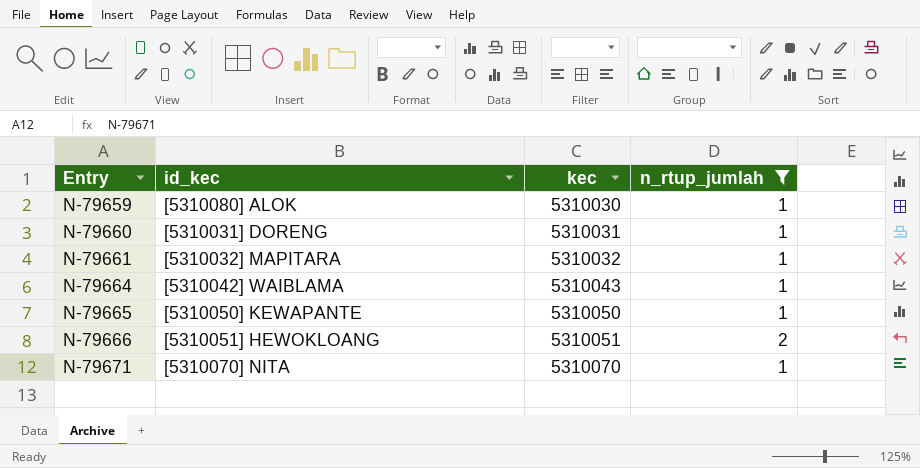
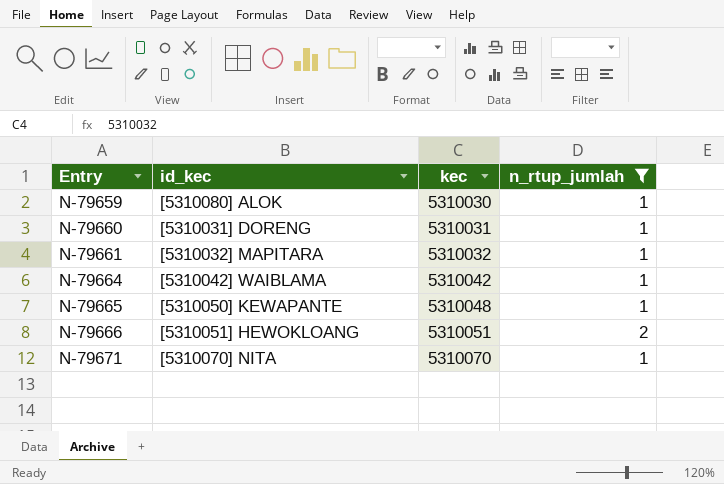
N-79664 | kec: 5310043 -> 5310042
N-79665 | kec: 5310050 -> 5310048

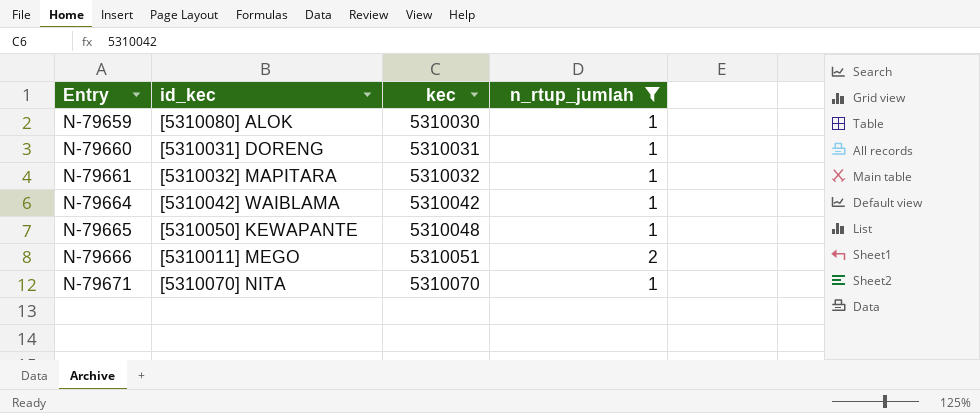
N-79666 | id_kec: [5310051] HEWOKLOANG -> [5310011] MEGO

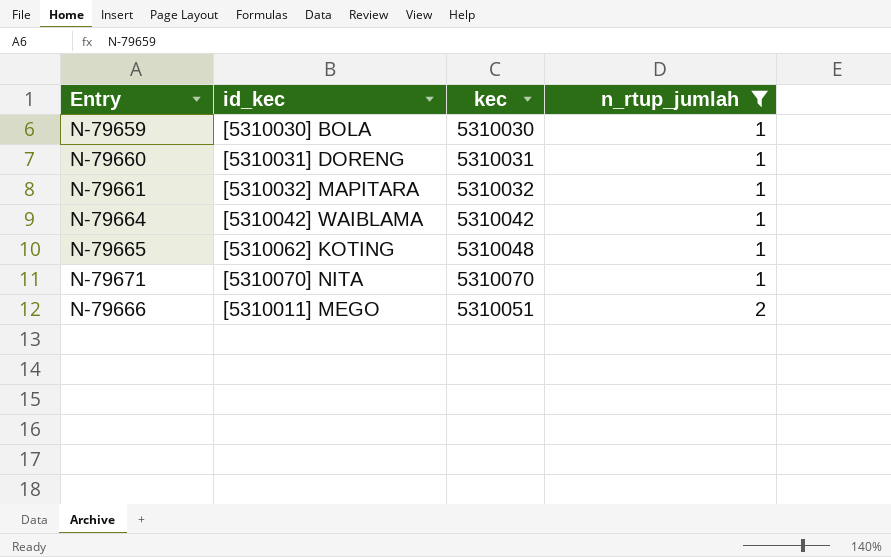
row order: Entry ascending -> n_rtup_jumlah ascending
N-79659 | id_kec: [5310080] ALOK -> [5310030] BOLA
N-79665 | id_kec: [5310050] KEWAPANTE -> [5310062] KOTING

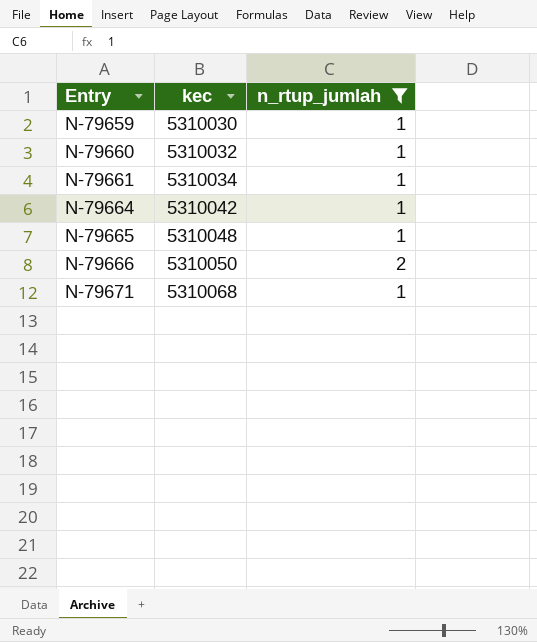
row order: n_rtup_jumlah ascending -> Entry ascending
column id_kec | position: 2 -> none
N-79660 | kec: 5310031 -> 5310032
N-79661 | kec: 5310032 -> 5310034
N-79666 | kec: 5310051 -> 5310050
N-79671 | kec: 5310070 -> 5310068

